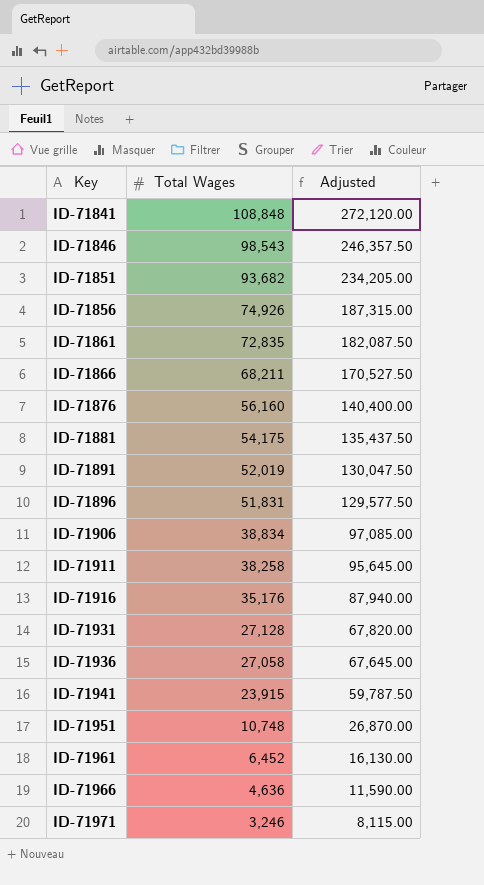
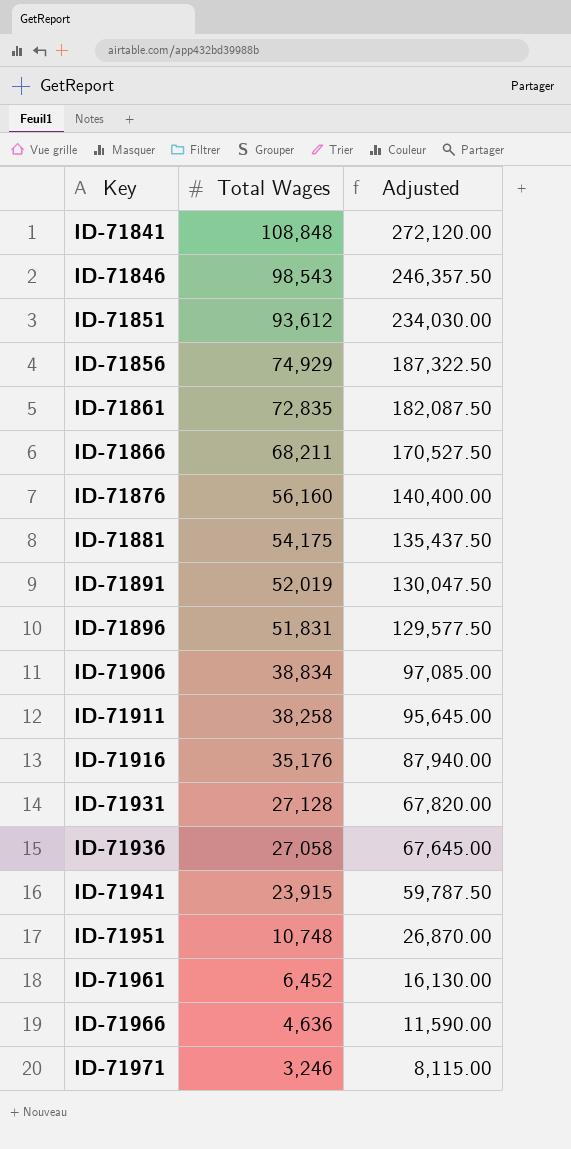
ID-71851 | Total Wages: 93,682 -> 93,612
ID-71851 | Adjusted: 234,205.00 -> 234,030.00
ID-71856 | Total Wages: 74,926 -> 74,929
ID-71856 | Adjusted: 187,315.00 -> 187,322.50

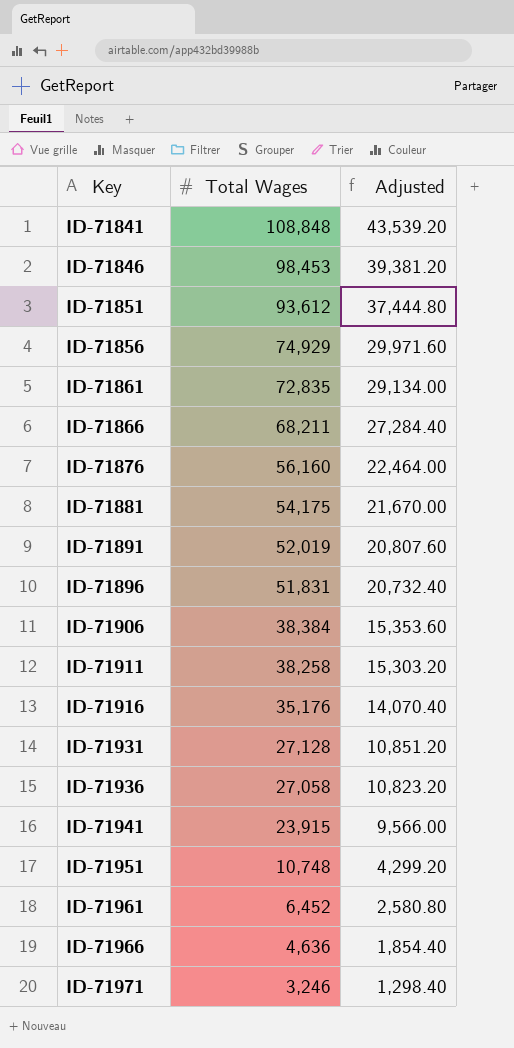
column Adjusted | formula: [Total Wages] * 2.5 -> [Total Wages] * 0.4
ID-71846 | Total Wages: 98,543 -> 98,453
ID-71906 | Total Wages: 38,834 -> 38,384

